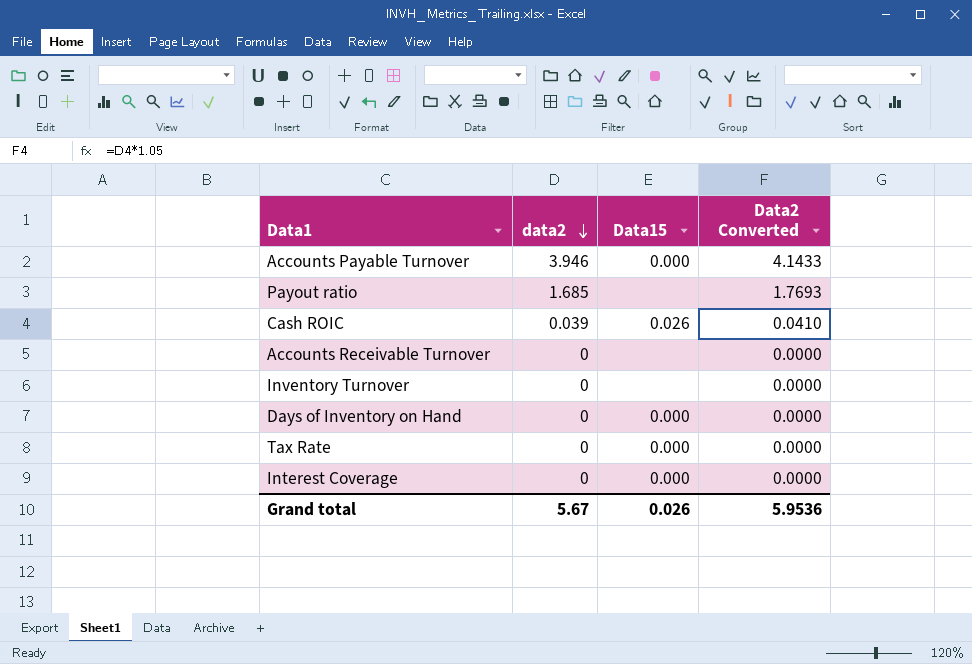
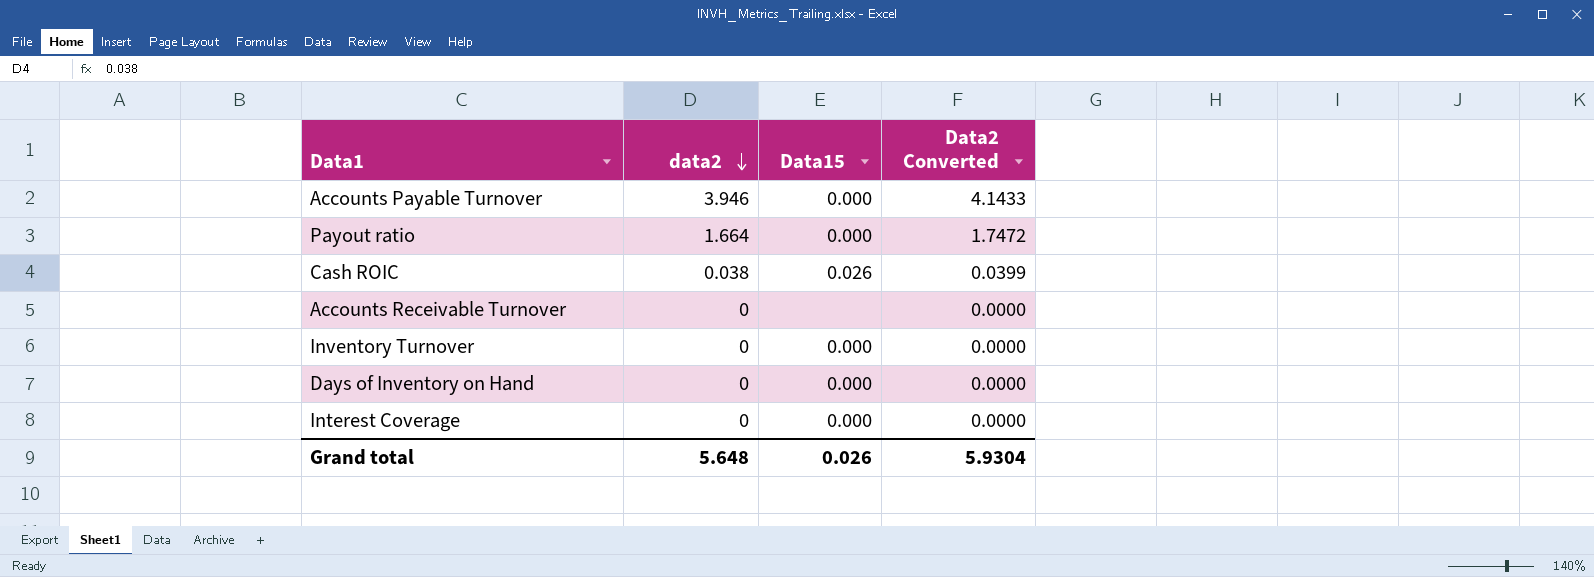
row Tax Rate: 0 | 0.000 | 0.0000 -> none
Payout ratio | data2: 1.685 -> 1.664
Payout ratio | Data15: none -> 0.000
Payout ratio | Data2 Converted: 1.7693 -> 1.7472
Cash ROIC | data2: 0.039 -> 0.038
Cash ROIC | Data2 Converted: 0.0410 -> 0.0399
Inventory Turnover | Data15: none -> 0.000
Grand total | data2: 5.67 -> 5.648
Grand total | Data2 Converted: 5.9536 -> 5.9304

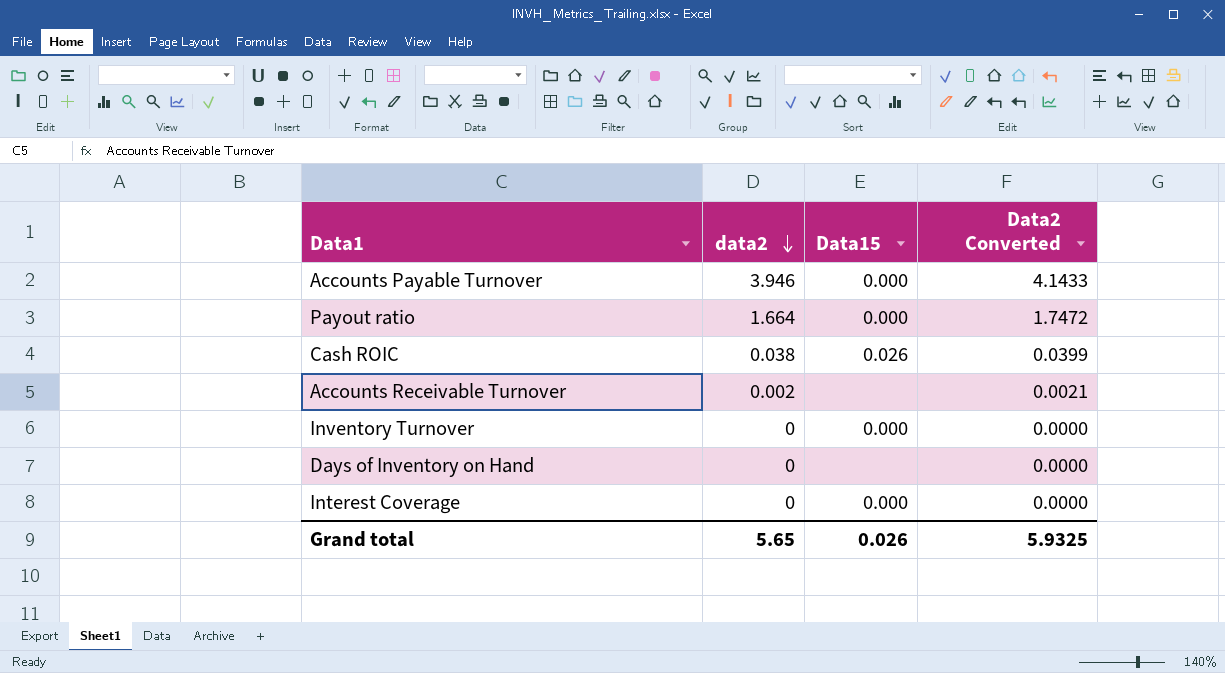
Accounts Receivable Turnover | data2: 0 -> 0.002
Accounts Receivable Turnover | Data2 Converted: 0.0000 -> 0.0021
Days of Inventory on Hand | Data15: 0.000 -> none
Grand total | data2: 5.648 -> 5.65
Grand total | Data2 Converted: 5.9304 -> 5.9325

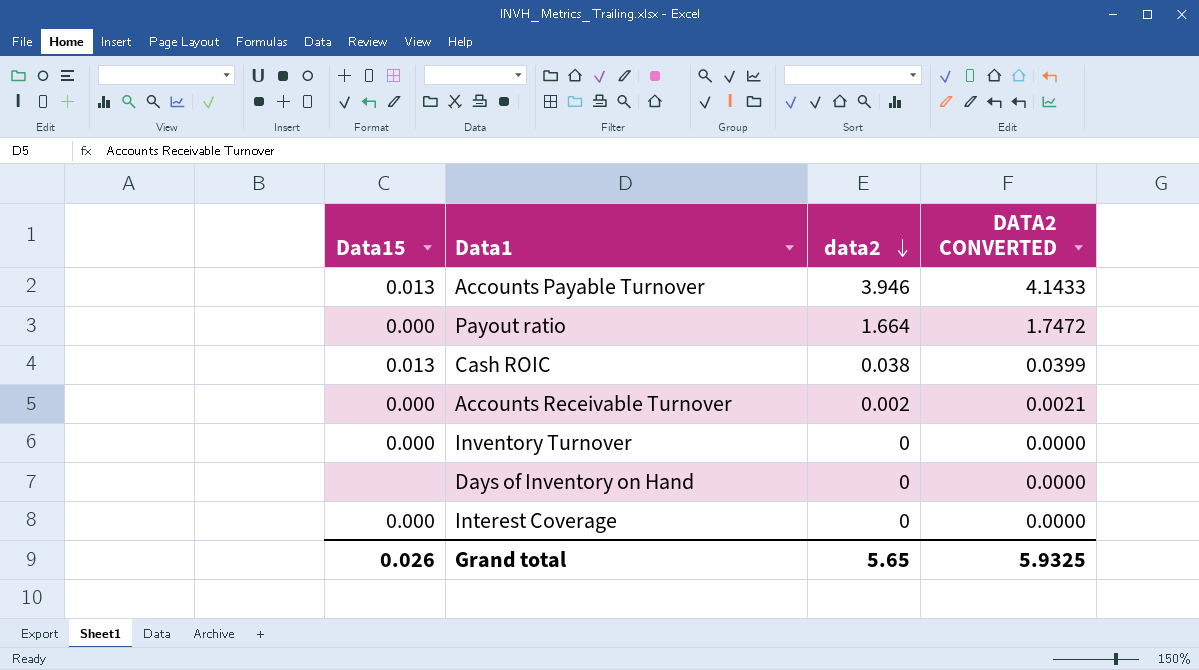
column Data15 | position: 3 -> 1
column name: Data2 Converted -> DATA2 CONVERTED
Accounts Payable Turnover | Data15: 0.000 -> 0.013
Cash ROIC | Data15: 0.026 -> 0.013
Accounts Receivable Turnover | Data15: none -> 0.000

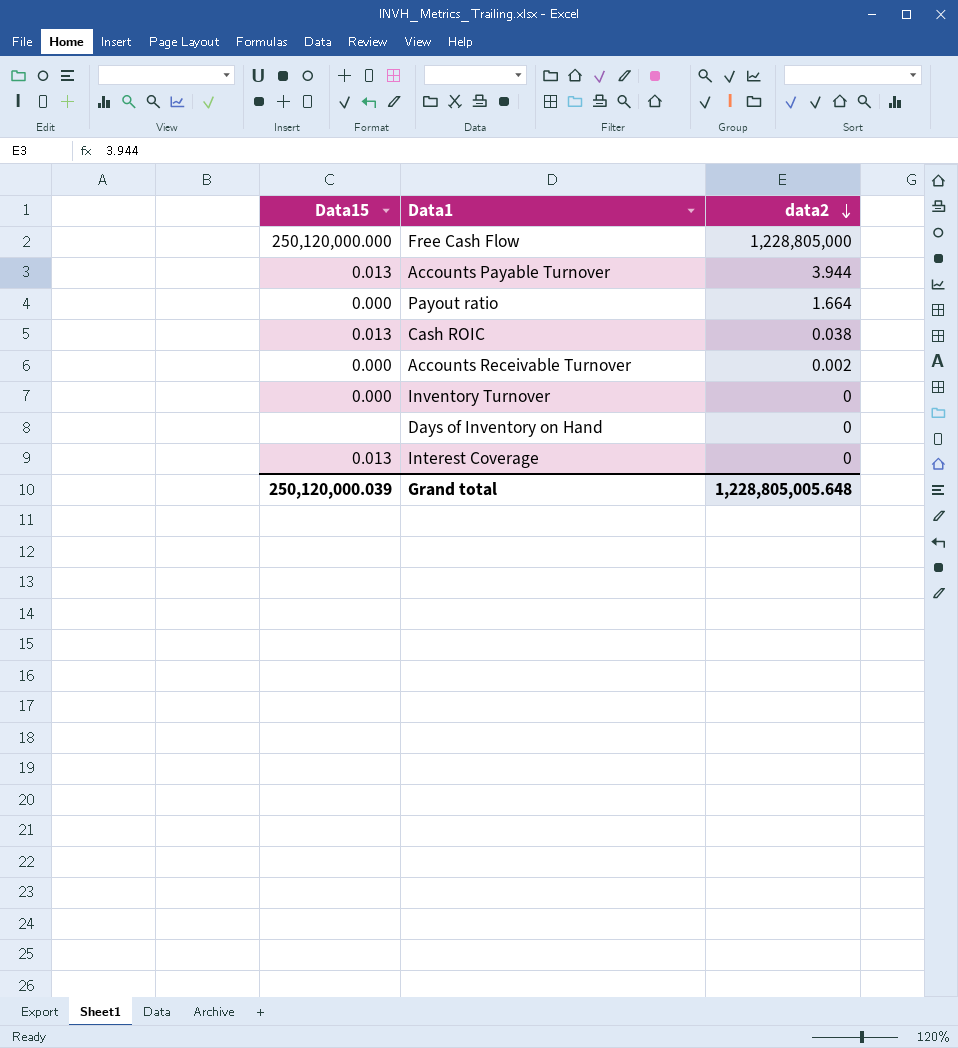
column DATA2 CONVERTED | formula: [data2] * 1.05 -> none
row Free Cash Flow: none -> 250,120,000.000 | 1,228,805,000
Accounts Payable Turnover | data2: 3.946 -> 3.944
Interest Coverage | Data15: 0.000 -> 0.013
Grand total | Data15: 0.026 -> 250,120,000.039
Grand total | data2: 5.65 -> 1,228,805,005.648

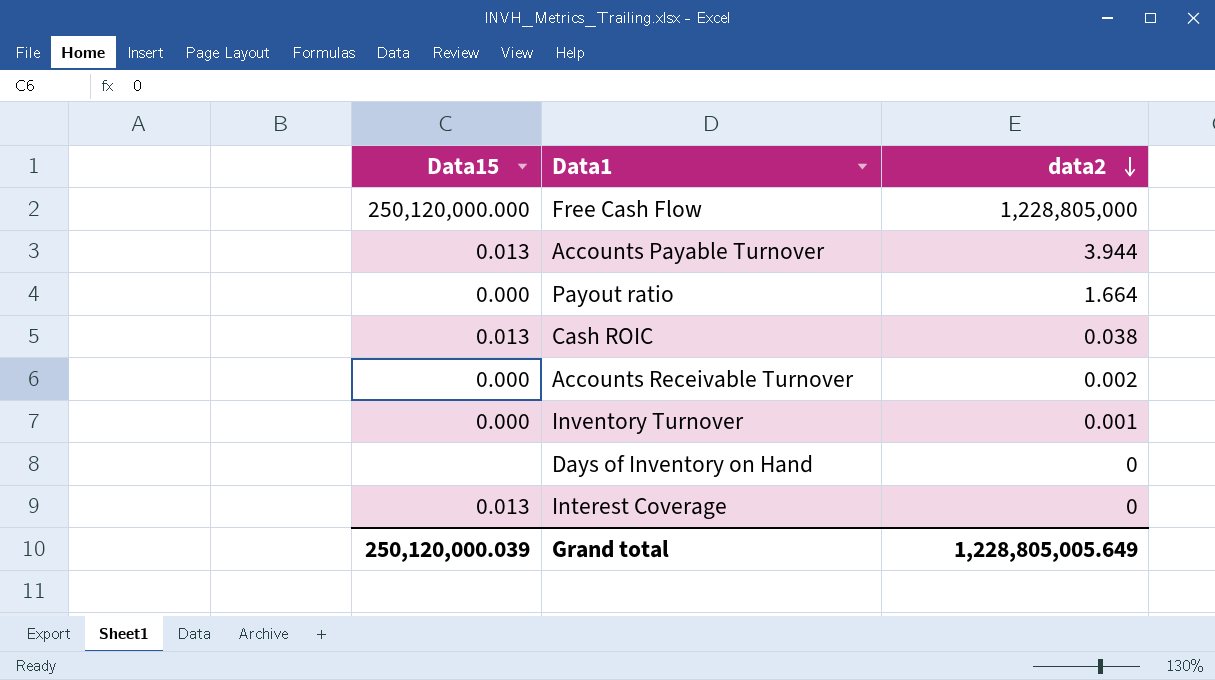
Inventory Turnover | data2: 0 -> 0.001
Grand total | data2: 1,228,805,005.648 -> 1,228,805,005.649

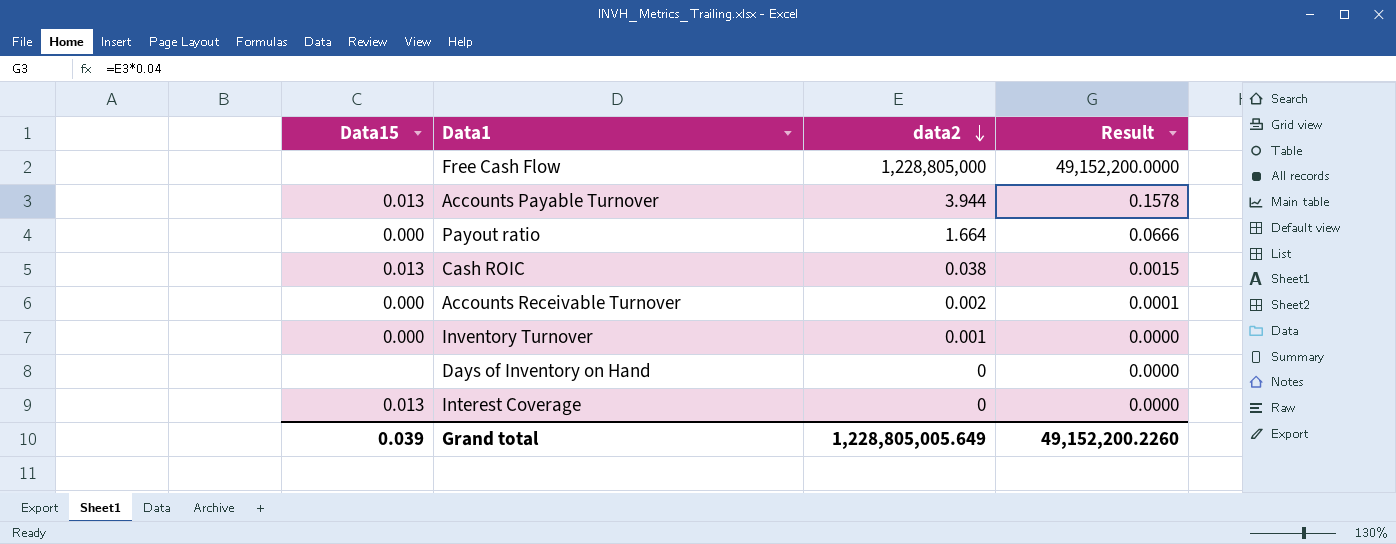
column Result | formula: none -> [data2] * 0.04
Free Cash Flow | Data15: 250,120,000.000 -> none
Grand total | Data15: 250,120,000.039 -> 0.039

